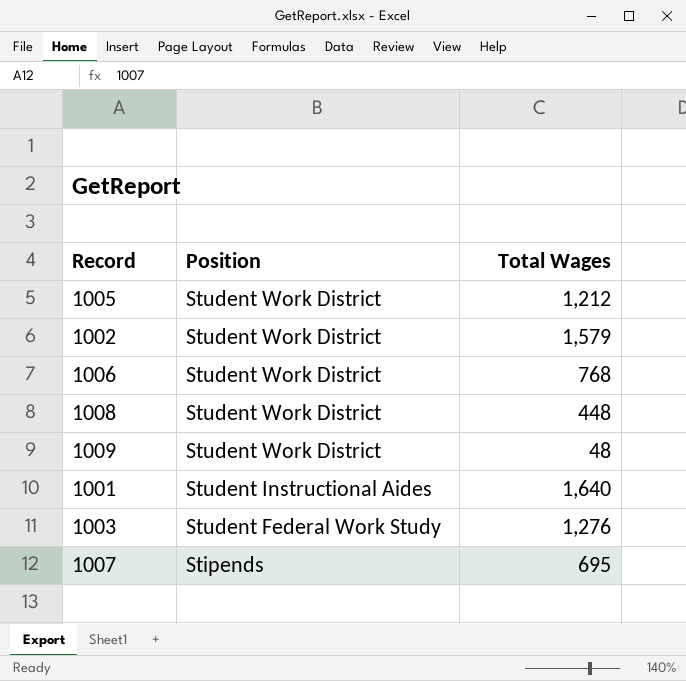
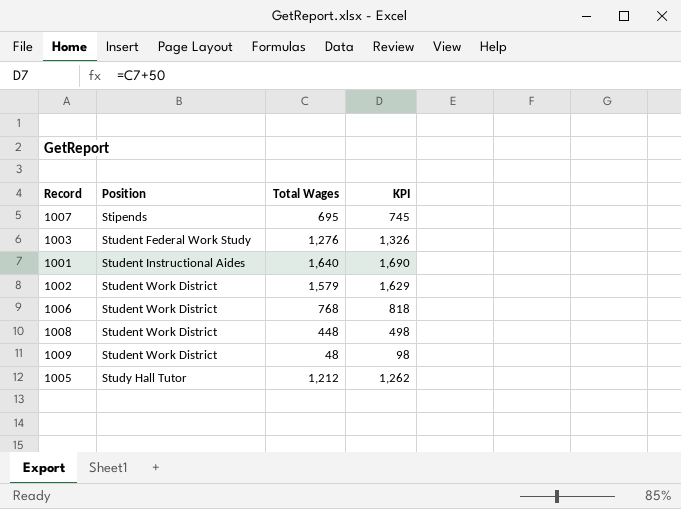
row order: Position descending -> Position ascending
column KPI | formula: none -> [Total Wages] + 50
1005 | Position: Student Work District -> Study Hall Tutor

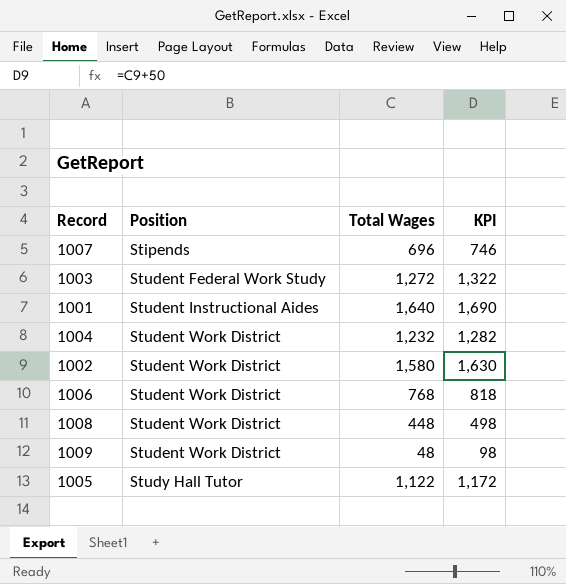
1007 | Total Wages: 695 -> 696
1007 | KPI: 745 -> 746
1003 | Total Wages: 1,276 -> 1,272
1003 | KPI: 1,326 -> 1,322
row 1004: none -> Student Work District | 1,232 | 1,282
1002 | Total Wages: 1,579 -> 1,580
1002 | KPI: 1,629 -> 1,630
1005 | Total Wages: 1,212 -> 1,122
1005 | KPI: 1,262 -> 1,172

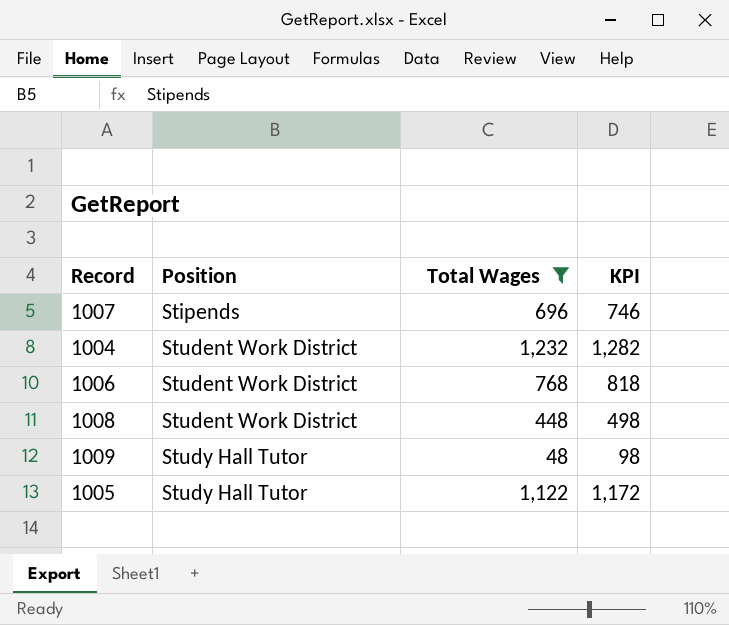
filter: none -> Total Wages <= 1,232
1009 | Position: Student Work District -> Study Hall Tutor

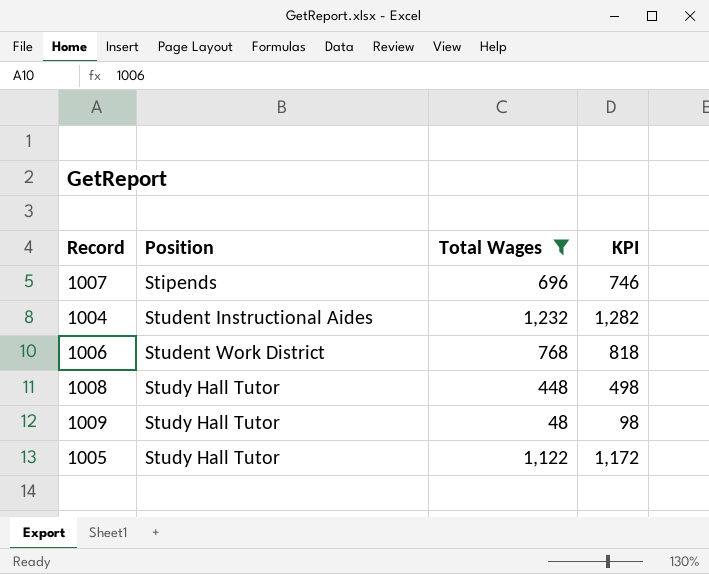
1004 | Position: Student Work District -> Student Instructional Aides
1008 | Position: Student Work District -> Study Hall Tutor

